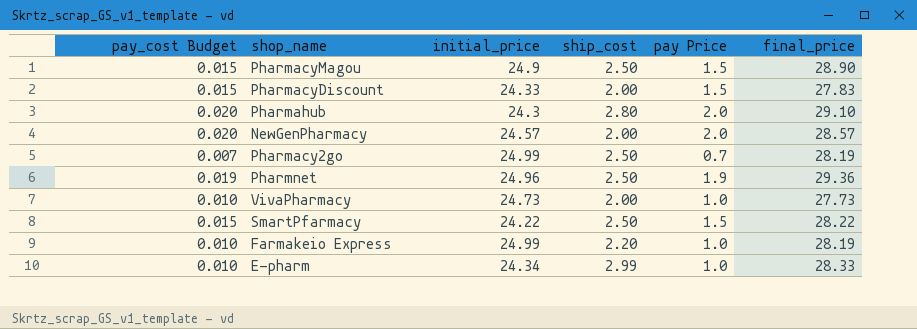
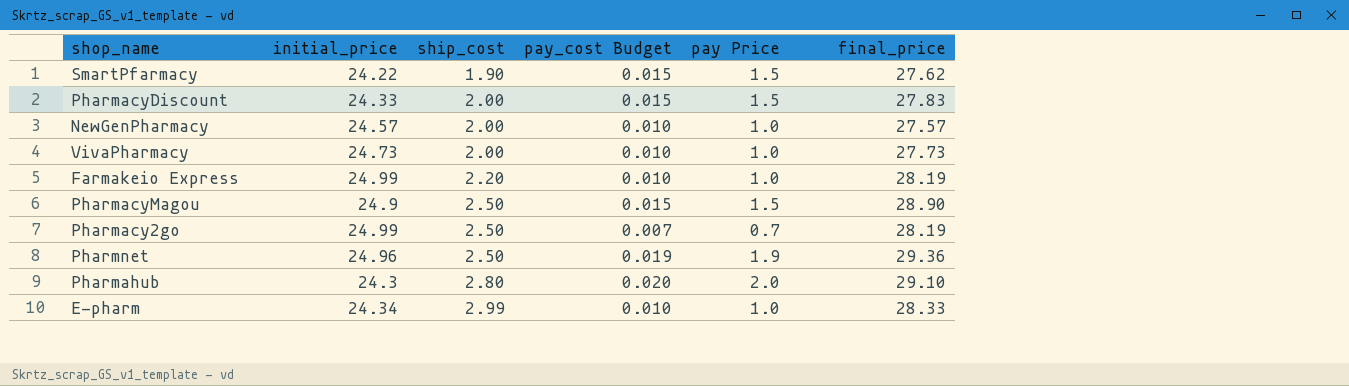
row order: none -> ship_cost ascending
column pay_cost Budget | position: 1 -> 4
SmartPfarmacy | ship_cost: 2.50 -> 1.90
SmartPfarmacy | final_price: 28.22 -> 27.62
NewGenPharmacy | pay_cost Budget: 0.020 -> 0.010
NewGenPharmacy | pay Price: 2.0 -> 1.0
NewGenPharmacy | final_price: 28.57 -> 27.57

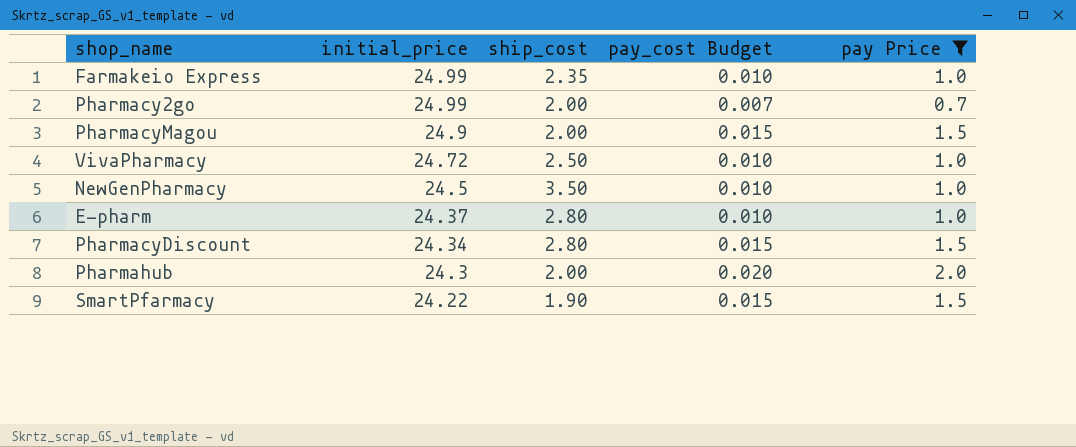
filter: none -> pay Price != 1.9
row order: ship_cost ascending -> initial_price descending
column final_price | formula: [initial_price] + [ship_cost] + [pay Price] -> none
Farmakeio Express | ship_cost: 2.20 -> 2.35
Pharmacy2go | ship_cost: 2.50 -> 2.00
PharmacyMagou | ship_cost: 2.50 -> 2.00
VivaPharmacy | initial_price: 24.73 -> 24.72
VivaPharmacy | ship_cost: 2.00 -> 2.50
NewGenPharmacy | initial_price: 24.57 -> 24.5
NewGenPharmacy | ship_cost: 2.00 -> 3.50
E-pharm | initial_price: 24.34 -> 24.37
E-pharm | ship_cost: 2.99 -> 2.80
PharmacyDiscount | initial_price: 24.33 -> 24.34
PharmacyDiscount | ship_cost: 2.00 -> 2.80
Pharmahub | ship_cost: 2.80 -> 2.00

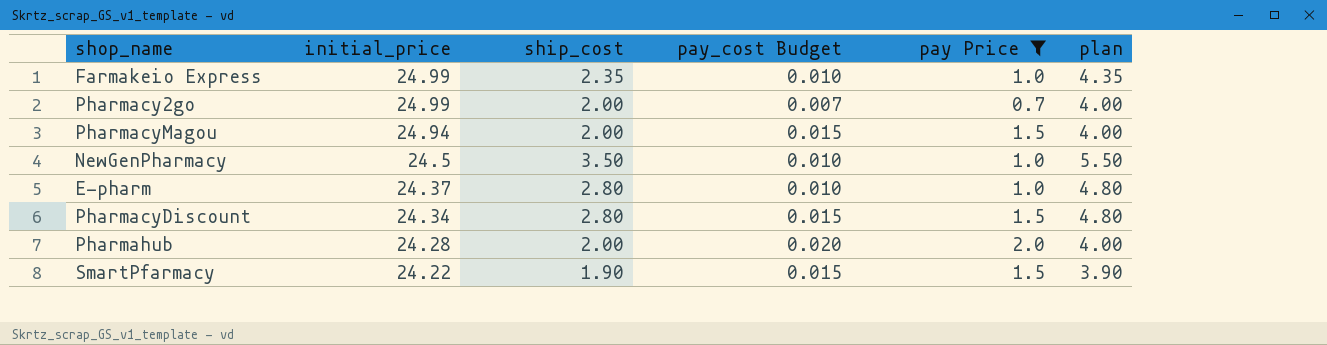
column plan | formula: none -> [ship_cost] + 2
row VivaPharmacy: 24.72 | 2.50 | 0.010 | 1.0 -> none
PharmacyMagou | initial_price: 24.9 -> 24.94
Pharmahub | initial_price: 24.3 -> 24.28

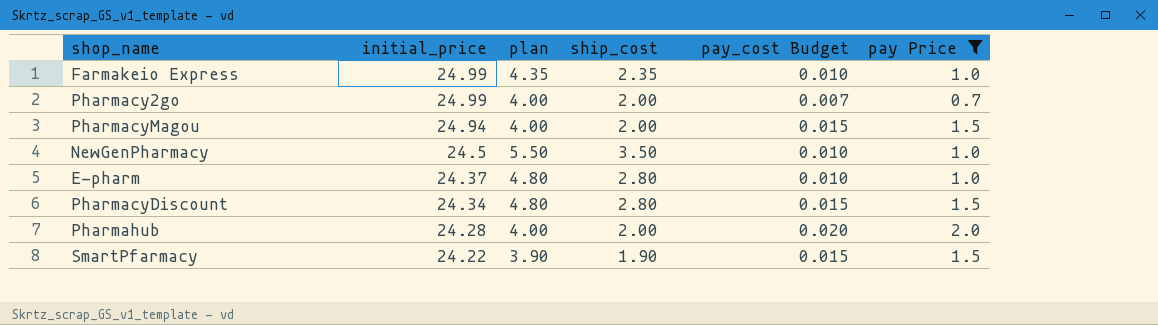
column plan | position: 6 -> 3

